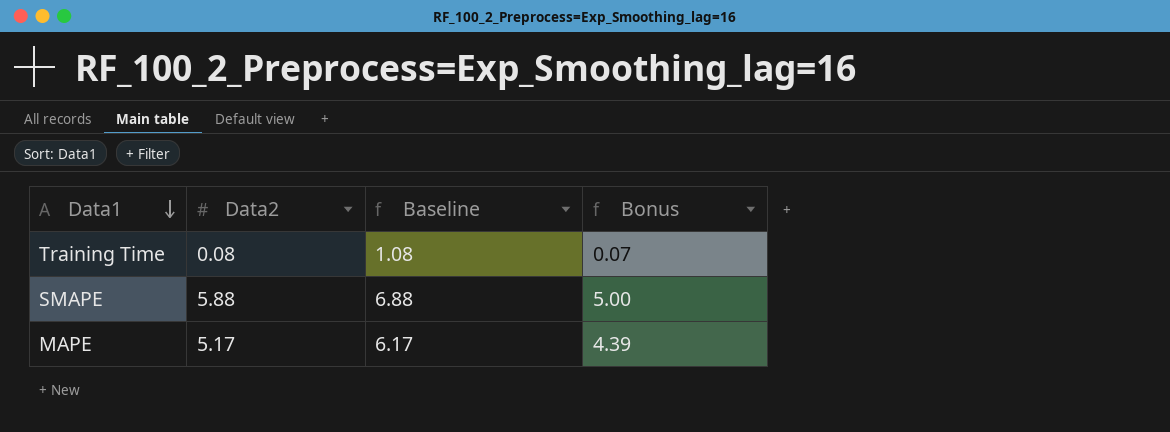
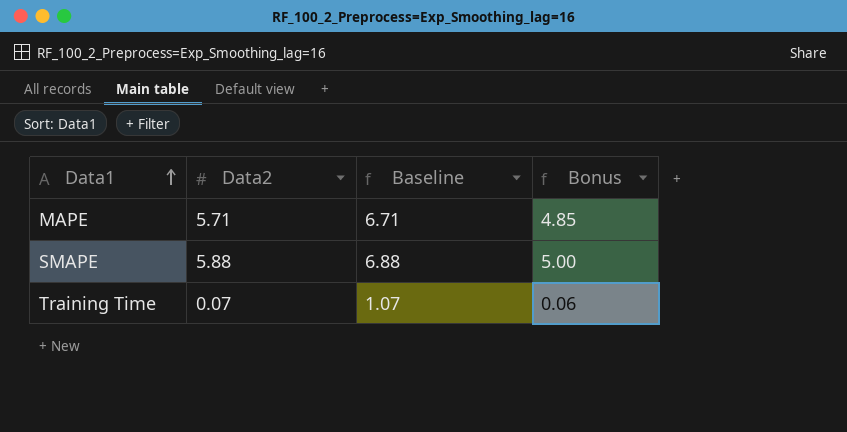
row order: Data1 descending -> Data1 ascending
MAPE | Data2: 5.17 -> 5.71
MAPE | Baseline: 6.17 -> 6.71
MAPE | Bonus: 4.39 -> 4.85
Training Time | Data2: 0.08 -> 0.07
Training Time | Baseline: 1.08 -> 1.07
Training Time | Bonus: 0.07 -> 0.06

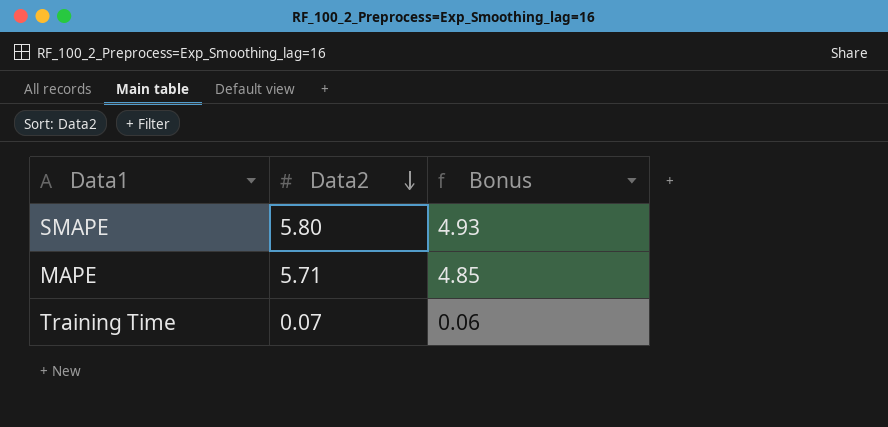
row order: Data1 ascending -> Data2 descending
column Baseline | formula: [Data2] + 1 -> none
SMAPE | Data2: 5.88 -> 5.80
SMAPE | Bonus: 5.00 -> 4.93

